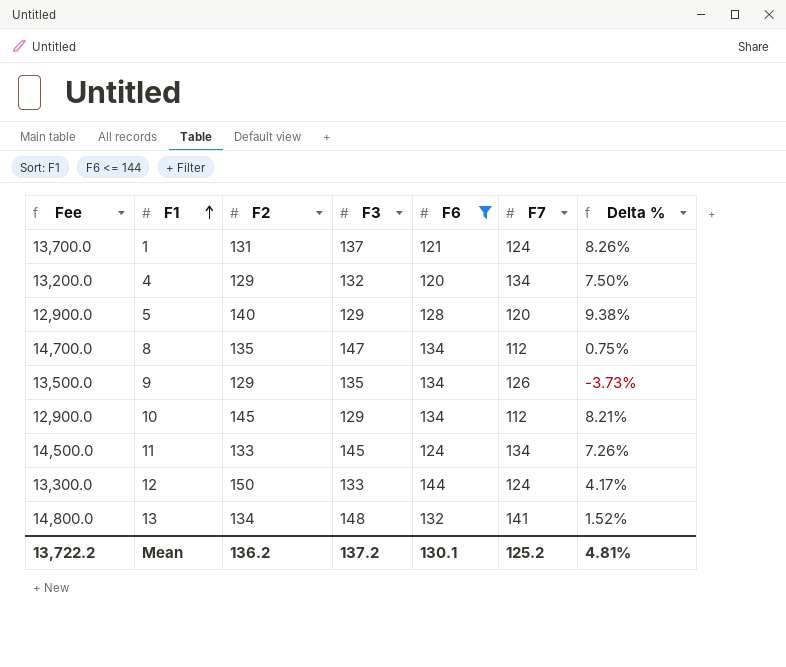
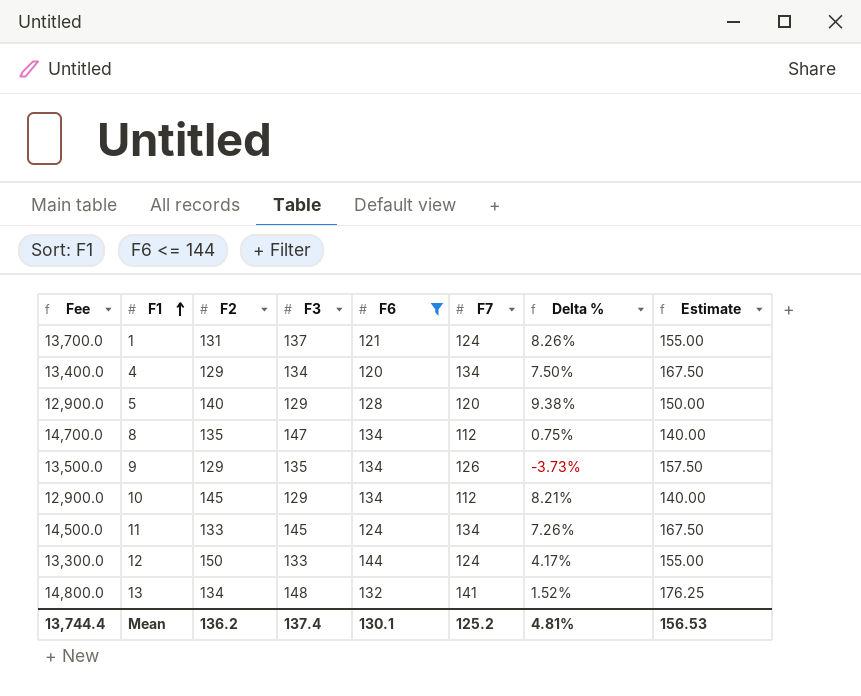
column Estimate | formula: none -> [F7] * 1.25
4 | Fee: 13,200.0 -> 13,400.0
4 | F3: 132 -> 134
Mean | Fee: 13,722.2 -> 13,744.4
Mean | F3: 137.2 -> 137.4

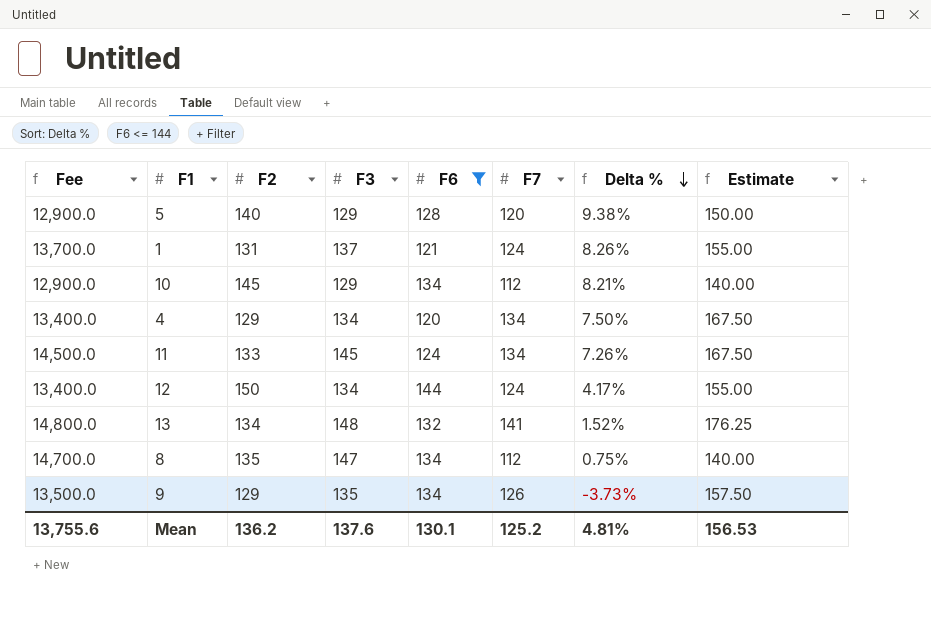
row order: F1 ascending -> Delta % descending
12 | Fee: 13,300.0 -> 13,400.0
12 | F3: 133 -> 134
Mean | Fee: 13,744.4 -> 13,755.6
Mean | F3: 137.4 -> 137.6

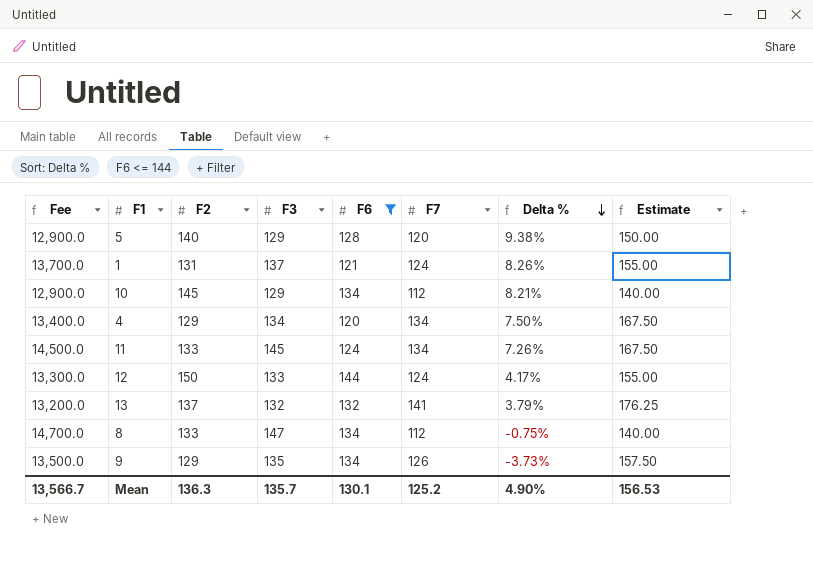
12 | Fee: 13,400.0 -> 13,300.0
12 | F3: 134 -> 133
13 | Fee: 14,800.0 -> 13,200.0
13 | F2: 134 -> 137
13 | F3: 148 -> 132
13 | Delta %: 1.52% -> 3.79%
8 | F2: 135 -> 133
8 | Delta %: 0.75% -> -0.75%
Mean | Fee: 13,755.6 -> 13,566.7
Mean | F2: 136.2 -> 136.3
Mean | F3: 137.6 -> 135.7
Mean | Delta %: 4.81% -> 4.90%

